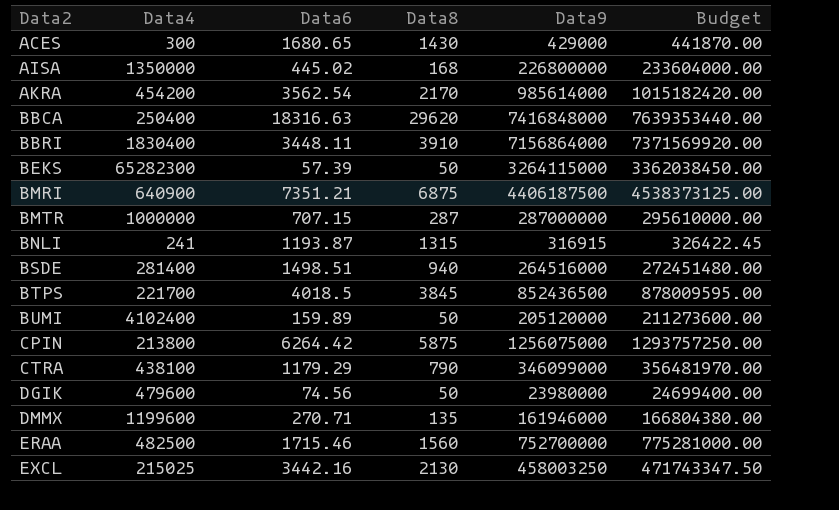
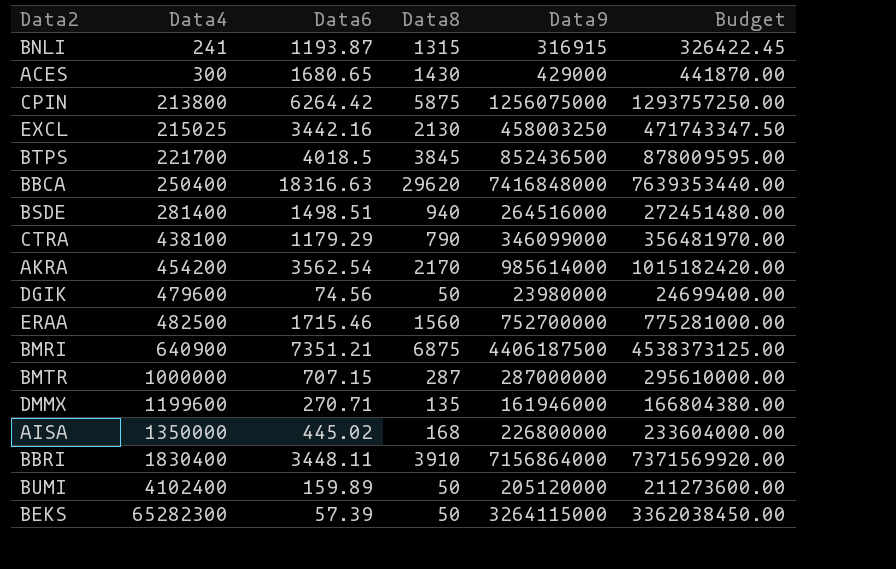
row order: Data2 ascending -> Data4 ascending

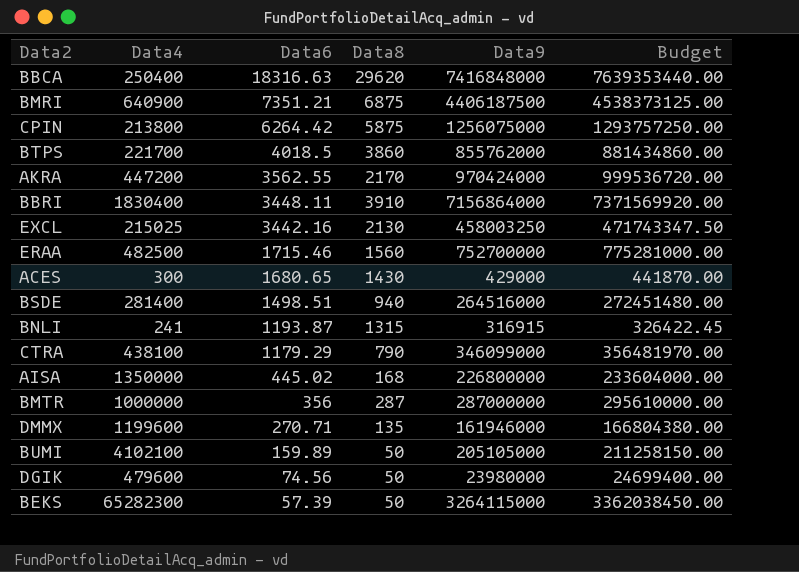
row order: Data4 ascending -> Data6 descending
BTPS | Data8: 3845 -> 3860
BTPS | Data9: 852436500 -> 855762000
BTPS | Budget: 878009595.00 -> 881434860.00
AKRA | Data4: 454200 -> 447200
AKRA | Data6: 3562.54 -> 3562.55
AKRA | Data9: 985614000 -> 970424000
AKRA | Budget: 1015182420.00 -> 999536720.00
BMTR | Data6: 707.15 -> 356
BUMI | Data4: 4102400 -> 4102100
BUMI | Data9: 205120000 -> 205105000
BUMI | Budget: 211273600.00 -> 211258150.00

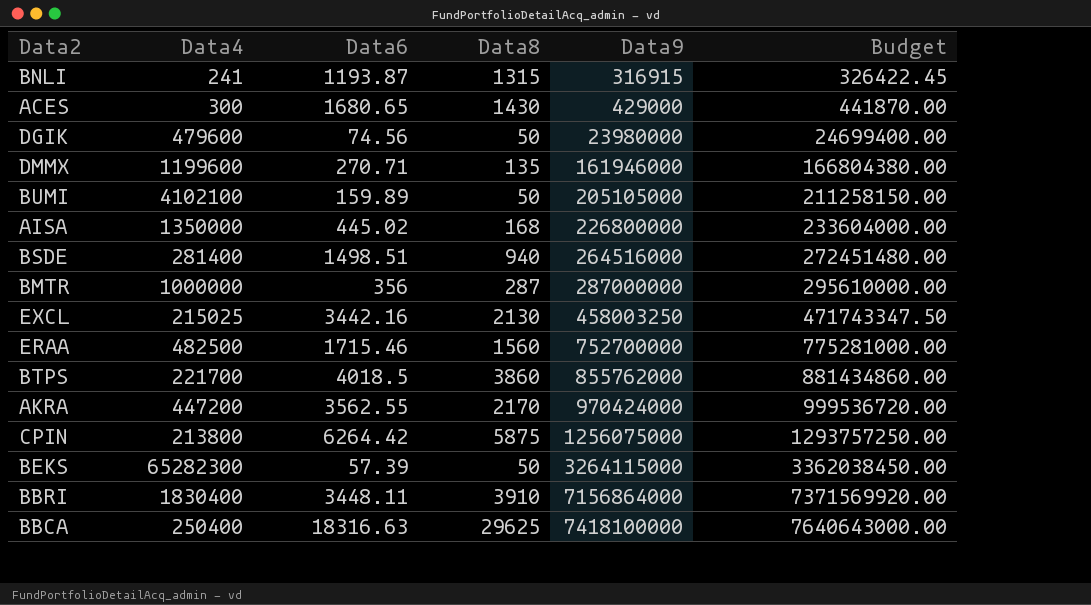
row order: Data6 descending -> Data9 ascending
row BMRI: 640900 | 7351.21 | 6875 | 4406187500 | 4538373125.00 -> none
row CTRA: 438100 | 1179.29 | 790 | 346099000 | 356481970.00 -> none
BBCA | Data8: 29620 -> 29625
BBCA | Data9: 7416848000 -> 7418100000
BBCA | Budget: 7639353440.00 -> 7640643000.00

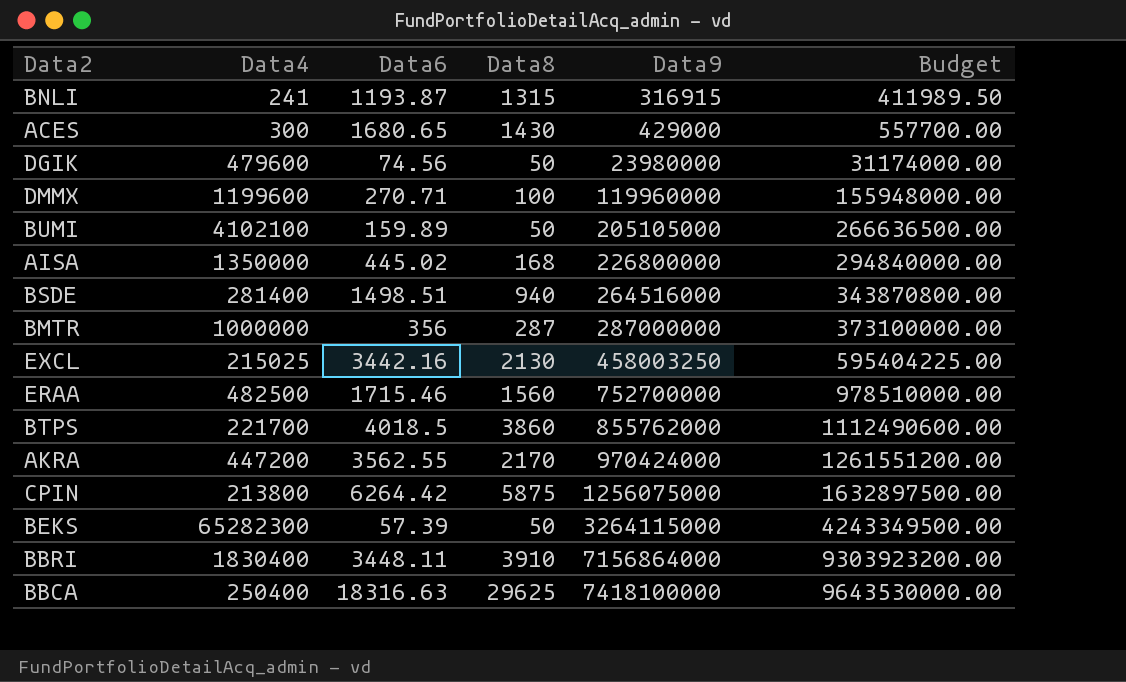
column Budget | formula: [Data9] * 1.03 -> [Data9] * 1.3
DMMX | Data8: 135 -> 100
DMMX | Data9: 161946000 -> 119960000

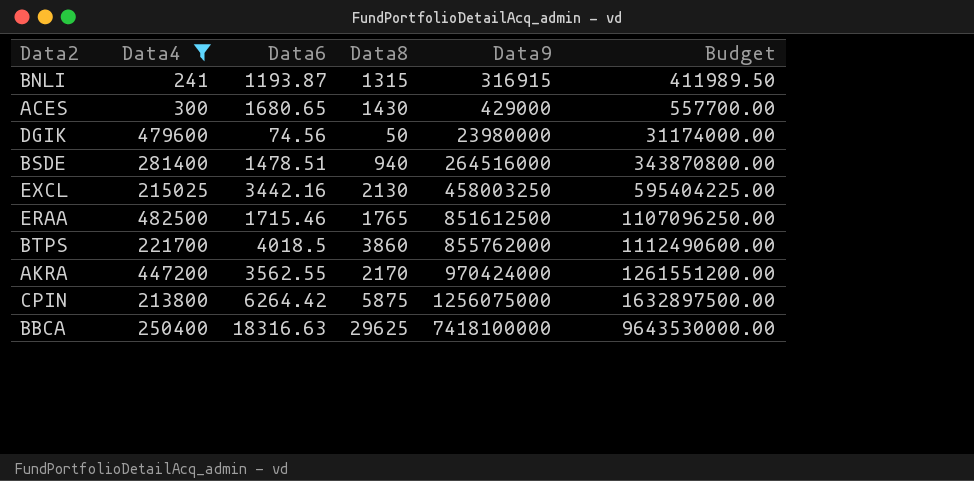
filter: none -> Data4 <= 482500
BSDE | Data6: 1498.51 -> 1478.51
ERAA | Data8: 1560 -> 1765
ERAA | Data9: 752700000 -> 851612500
ERAA | Budget: 978510000.00 -> 1107096250.00

